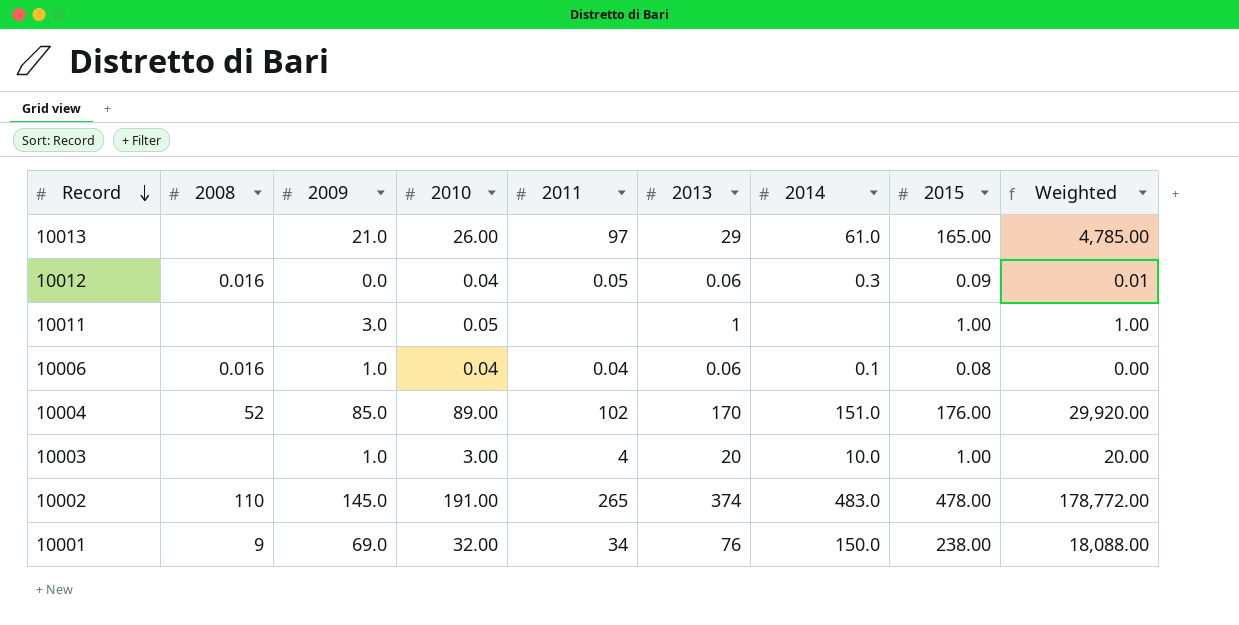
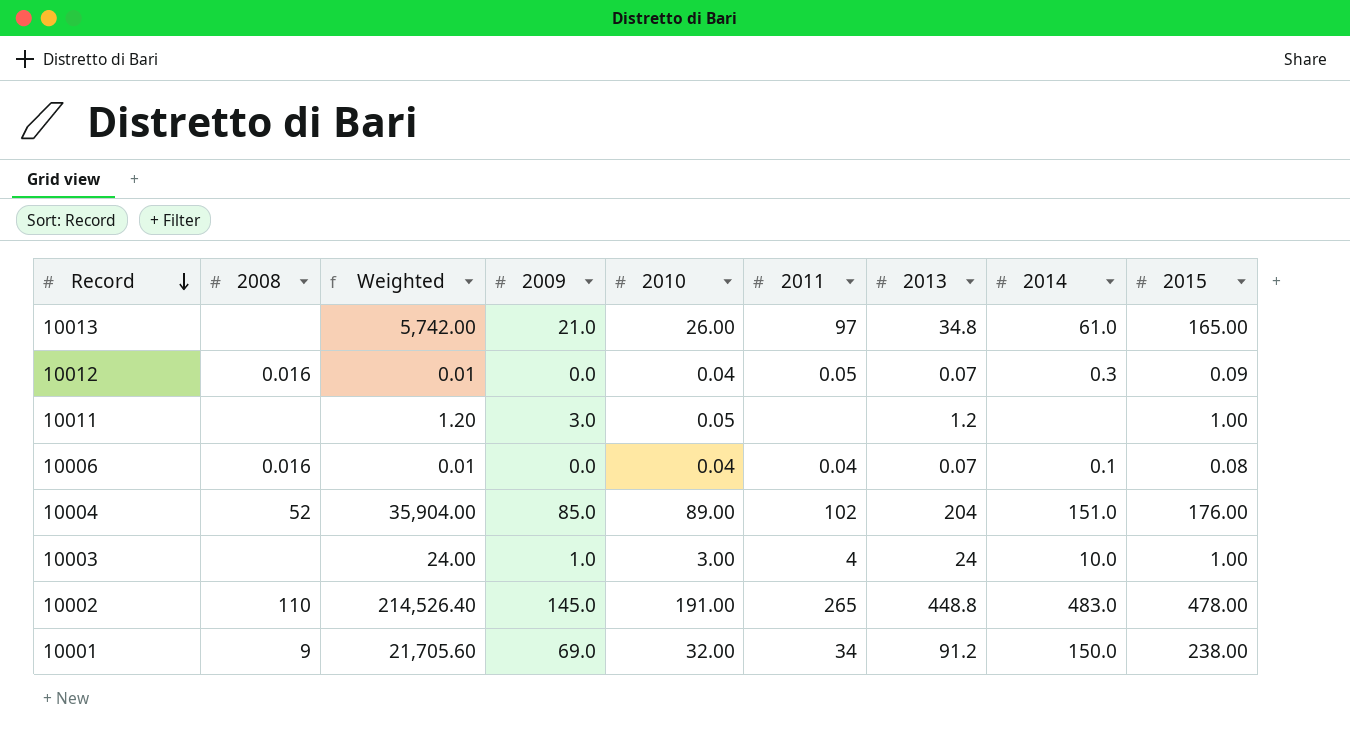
column Weighted | position: 9 -> 3
10013 | Weighted: 4,785.00 -> 5,742.00
10013 | 2013: 29 -> 34.8
10012 | 2013: 0.06 -> 0.07
10011 | Weighted: 1.00 -> 1.20
10011 | 2013: 1 -> 1.2
10006 | Weighted: 0.00 -> 0.01
10006 | 2009: 1.0 -> 0.0
10006 | 2013: 0.06 -> 0.07
10004 | Weighted: 29,920.00 -> 35,904.00
10004 | 2013: 170 -> 204
10003 | Weighted: 20.00 -> 24.00
10003 | 2013: 20 -> 24
10002 | Weighted: 178,772.00 -> 214,526.40
10002 | 2013: 374 -> 448.8
10001 | Weighted: 18,088.00 -> 21,705.60
10001 | 2013: 76 -> 91.2

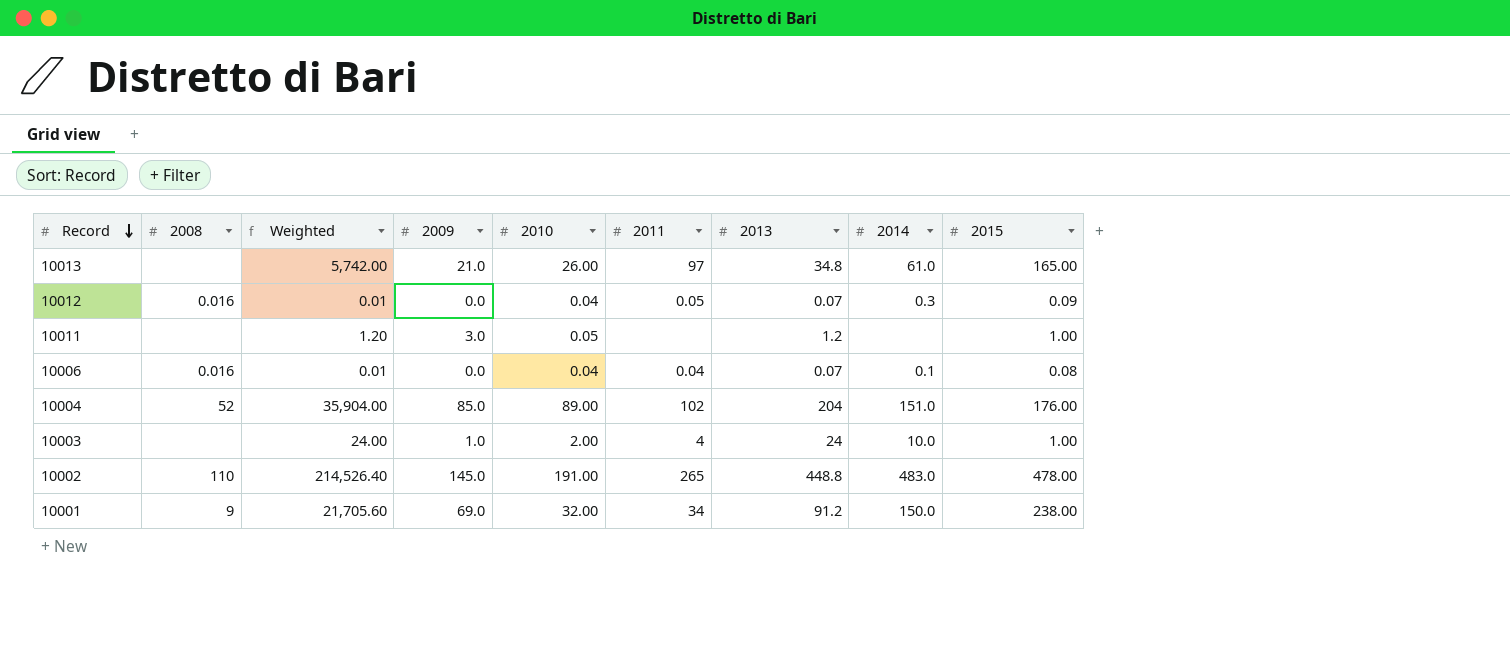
10003 | 2010: 3.00 -> 2.00

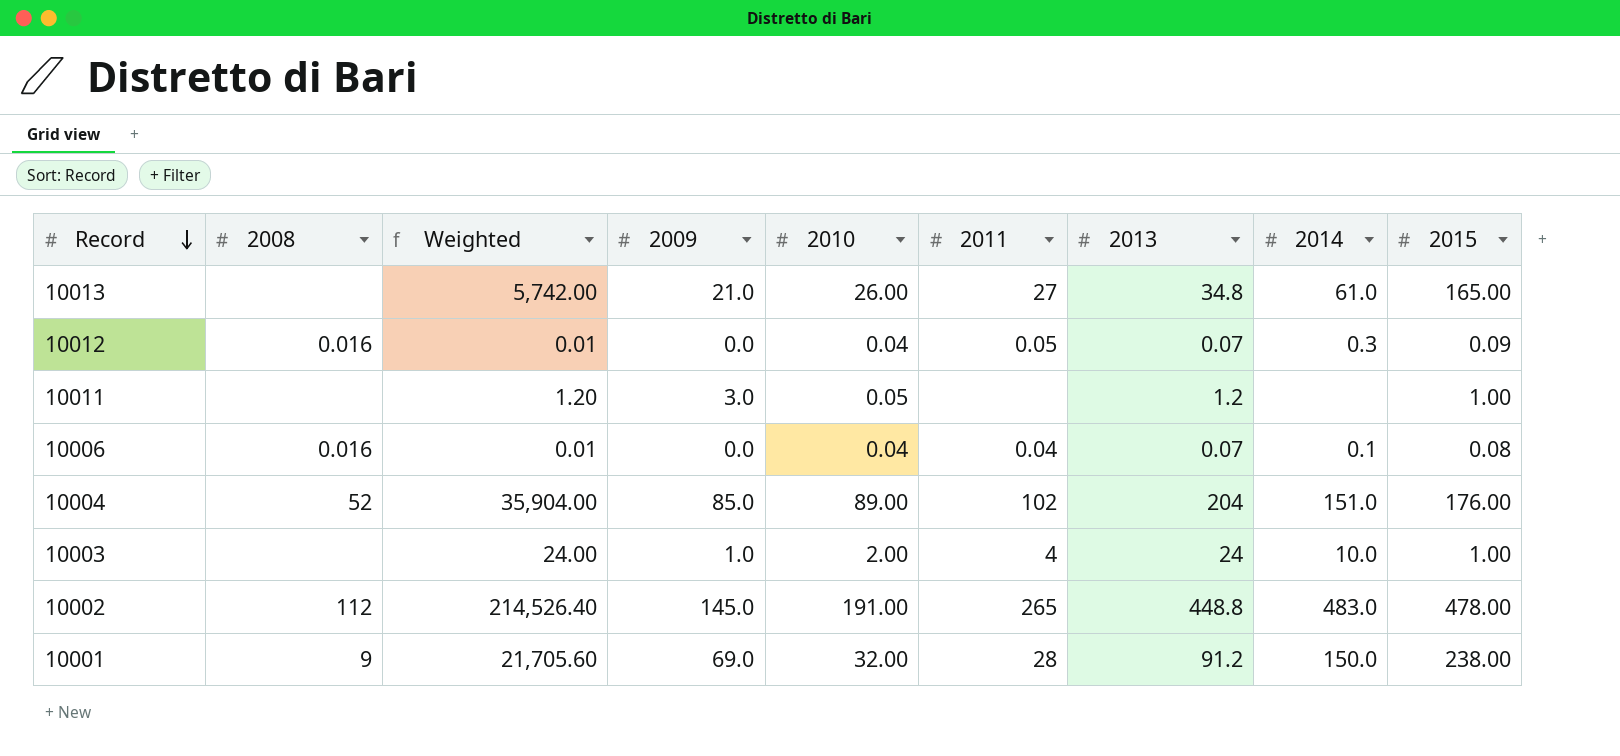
10013 | 2011: 97 -> 27
10002 | 2008: 110 -> 112
10001 | 2011: 34 -> 28

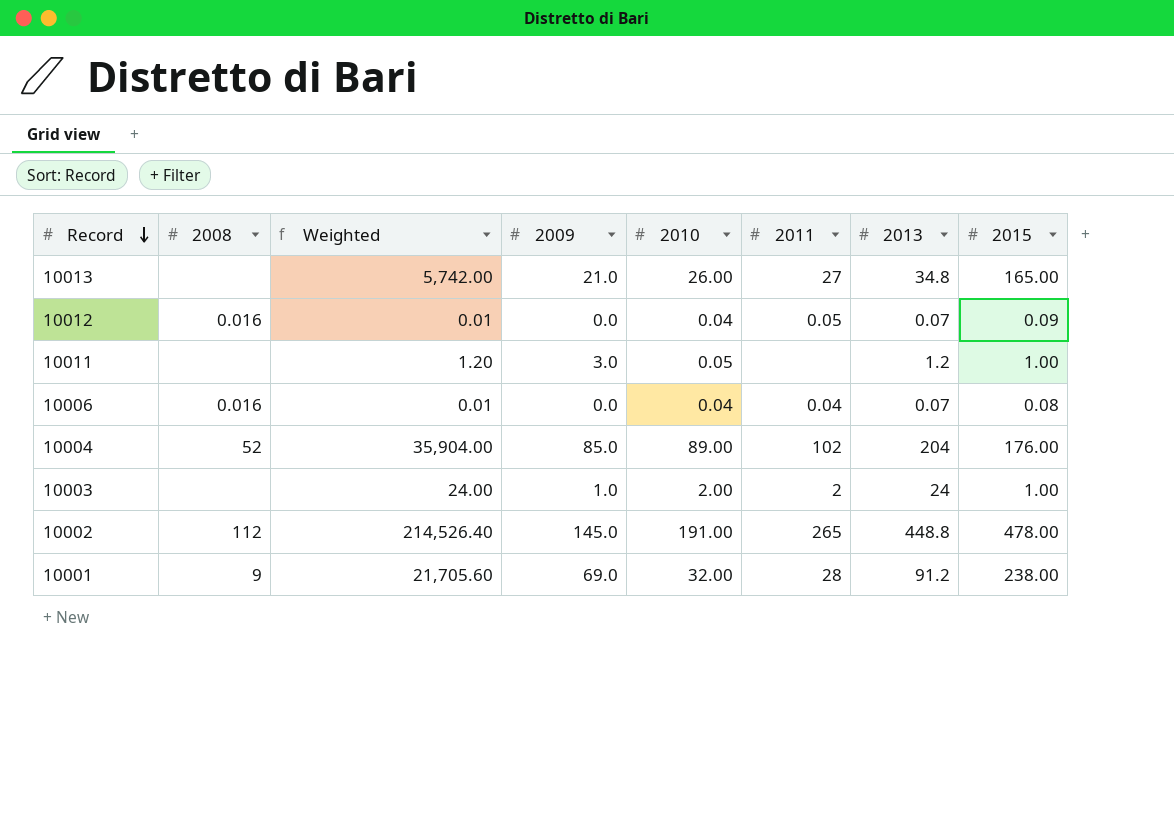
column 2014 | position: 8 -> none
10003 | 2011: 4 -> 2

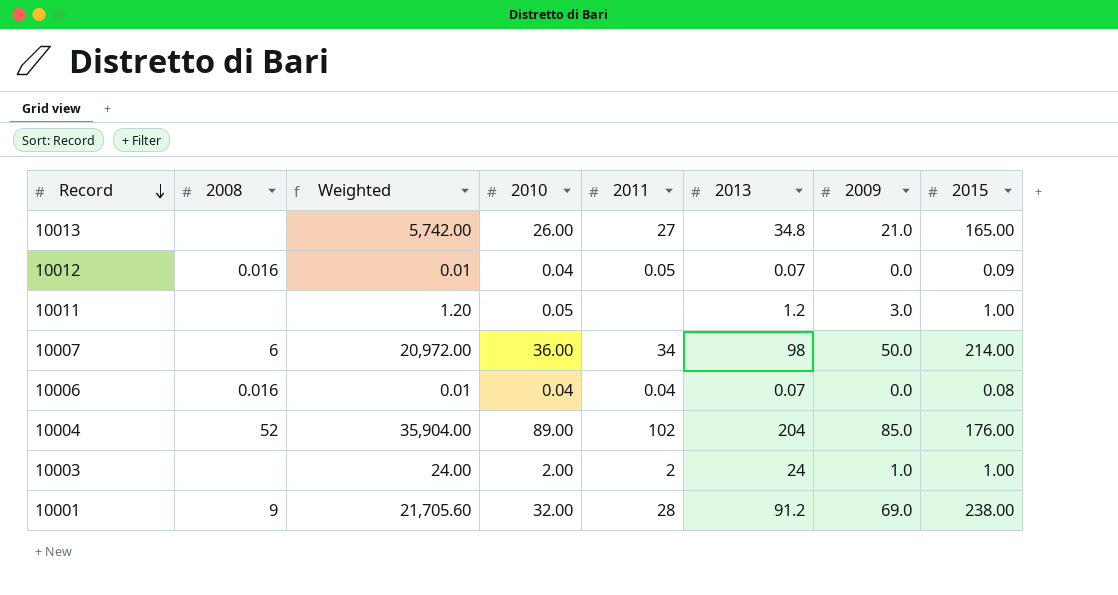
column 2009 | position: 4 -> 7
row 10002: 112 | 214,526.40 | 145.0 | 191.00 | 265 | 448.8 | 478.00 -> none
row 10007: none -> 6 | 20,972.00 | 36.00 | 34 | 98 | 50.0 | 214.00

